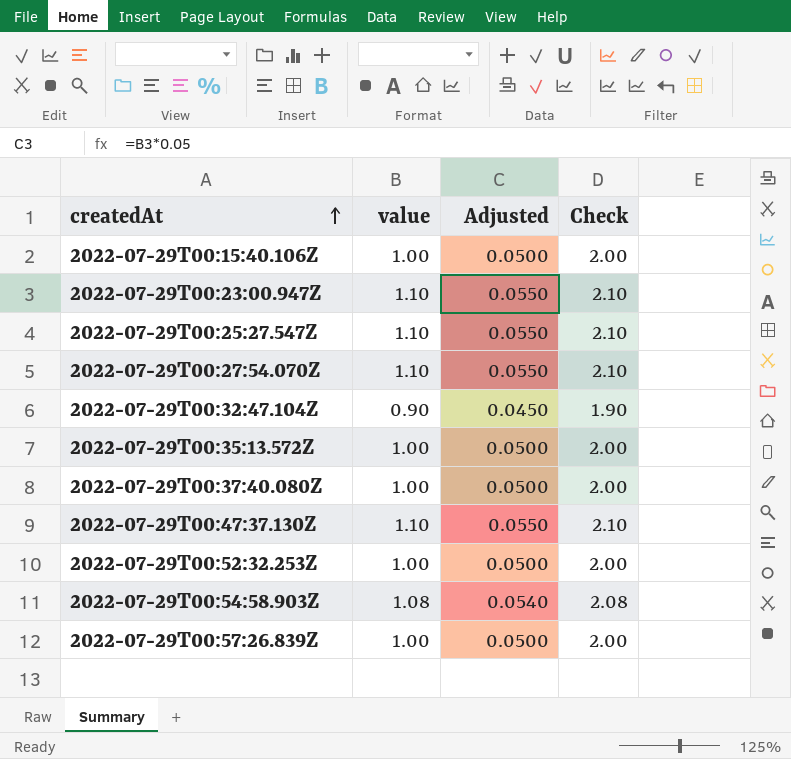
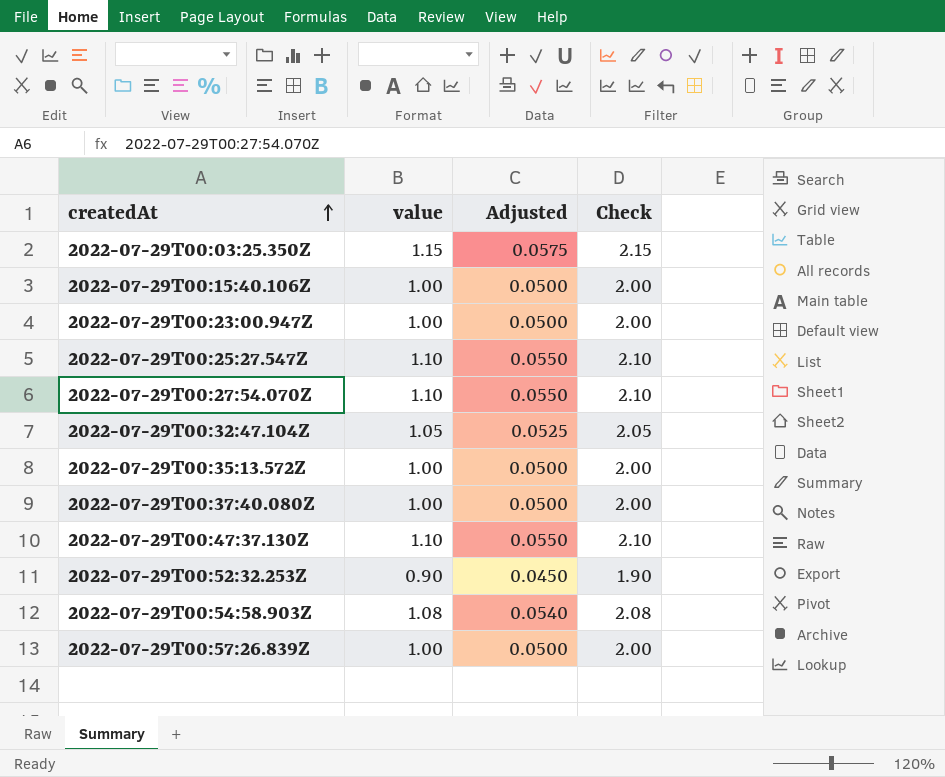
row 2022-07-29T00:03:25.350Z: none -> 1.15 | 0.0575 | 2.15
2022-07-29T00:23:00.947Z | value: 1.10 -> 1.00
2022-07-29T00:23:00.947Z | Adjusted: 0.0550 -> 0.0500
2022-07-29T00:23:00.947Z | Check: 2.10 -> 2.00
2022-07-29T00:32:47.104Z | value: 0.90 -> 1.05
2022-07-29T00:32:47.104Z | Adjusted: 0.0450 -> 0.0525
2022-07-29T00:32:47.104Z | Check: 1.90 -> 2.05
2022-07-29T00:52:32.253Z | value: 1.00 -> 0.90
2022-07-29T00:52:32.253Z | Adjusted: 0.0500 -> 0.0450
2022-07-29T00:52:32.253Z | Check: 2.00 -> 1.90

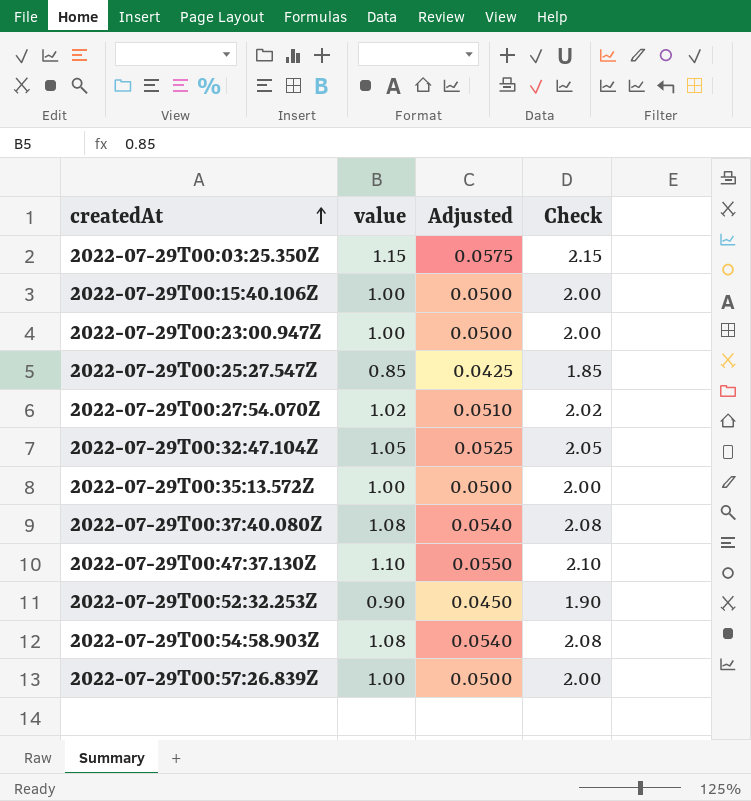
2022-07-29T00:25:27.547Z | value: 1.10 -> 0.85
2022-07-29T00:25:27.547Z | Adjusted: 0.0550 -> 0.0425
2022-07-29T00:25:27.547Z | Check: 2.10 -> 1.85
2022-07-29T00:27:54.070Z | value: 1.10 -> 1.02
2022-07-29T00:27:54.070Z | Adjusted: 0.0550 -> 0.0510
2022-07-29T00:27:54.070Z | Check: 2.10 -> 2.02
2022-07-29T00:37:40.080Z | value: 1.00 -> 1.08
2022-07-29T00:37:40.080Z | Adjusted: 0.0500 -> 0.0540
2022-07-29T00:37:40.080Z | Check: 2.00 -> 2.08

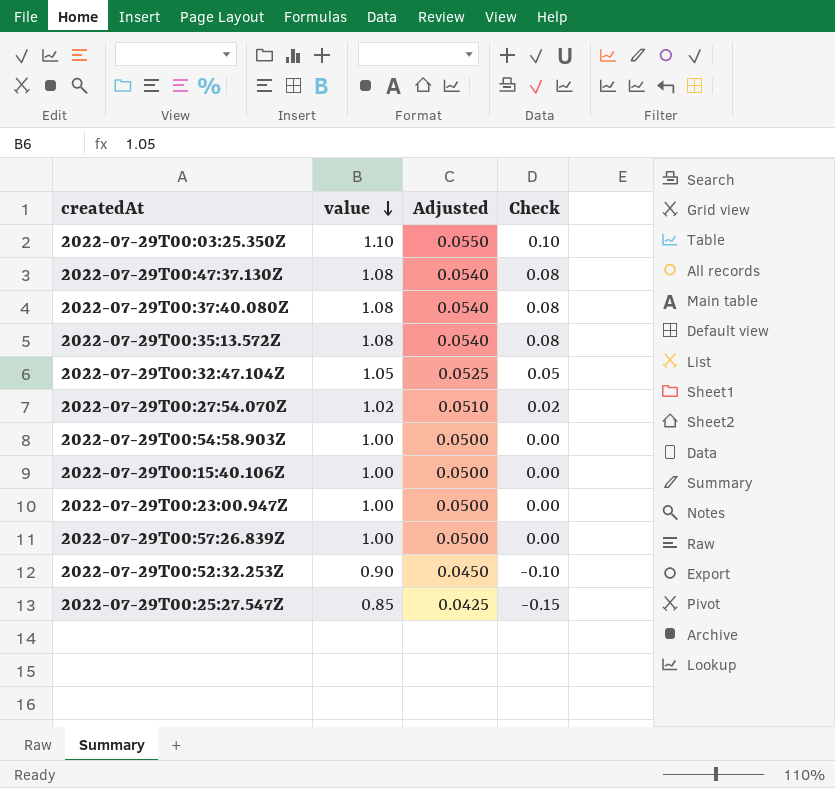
row order: createdAt ascending -> value descending
column Check | formula: [value] + 1 -> [value] - 1
2022-07-29T00:03:25.350Z | value: 1.15 -> 1.10
2022-07-29T00:03:25.350Z | Adjusted: 0.0575 -> 0.0550
2022-07-29T00:47:37.130Z | value: 1.10 -> 1.08
2022-07-29T00:47:37.130Z | Adjusted: 0.0550 -> 0.0540
2022-07-29T00:35:13.572Z | value: 1.00 -> 1.08
2022-07-29T00:35:13.572Z | Adjusted: 0.0500 -> 0.0540
2022-07-29T00:54:58.903Z | value: 1.08 -> 1.00
2022-07-29T00:54:58.903Z | Adjusted: 0.0540 -> 0.0500

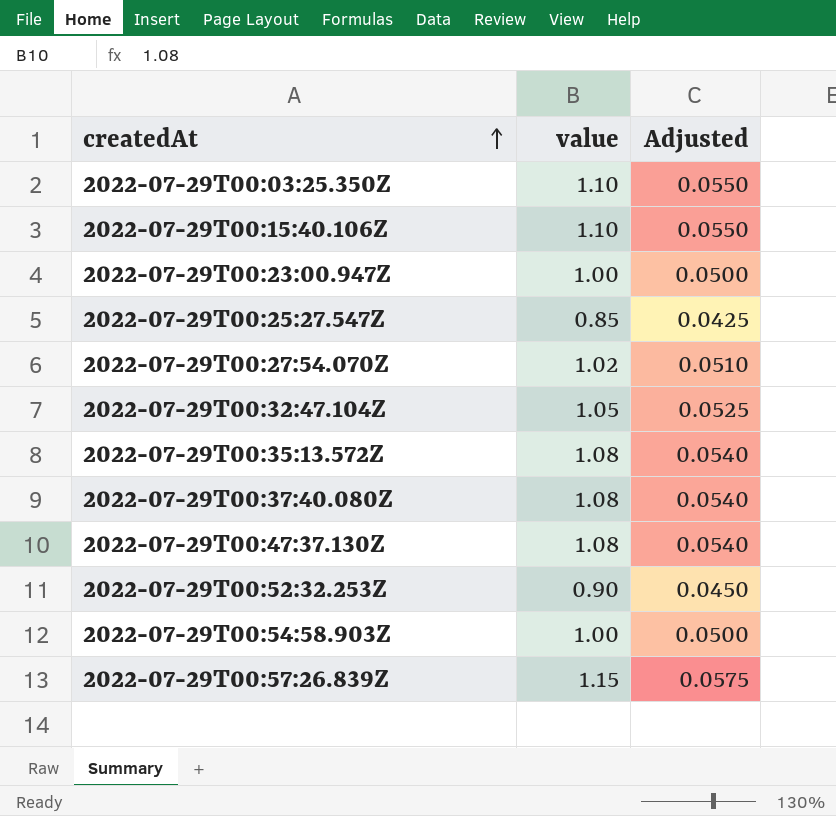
row order: value descending -> createdAt ascending
column Check | formula: [value] - 1 -> none
2022-07-29T00:15:40.106Z | value: 1.00 -> 1.10
2022-07-29T00:15:40.106Z | Adjusted: 0.0500 -> 0.0550
2022-07-29T00:57:26.839Z | value: 1.00 -> 1.15
2022-07-29T00:57:26.839Z | Adjusted: 0.0500 -> 0.0575

